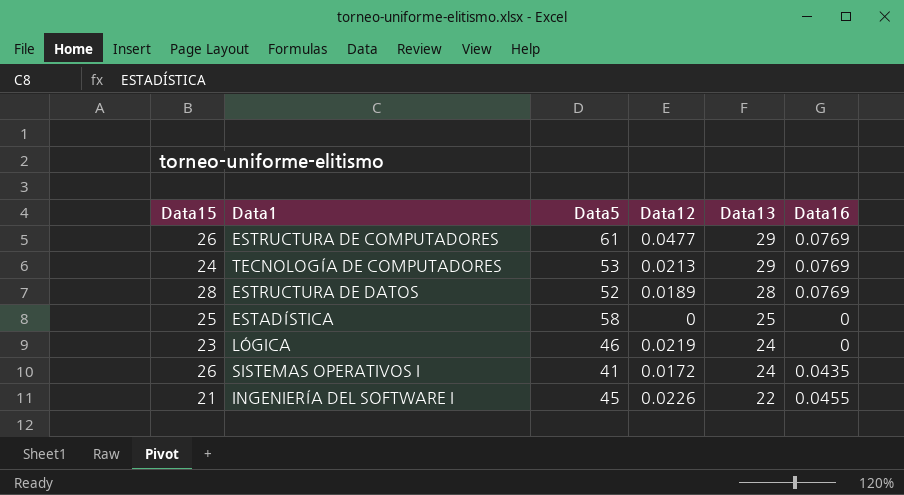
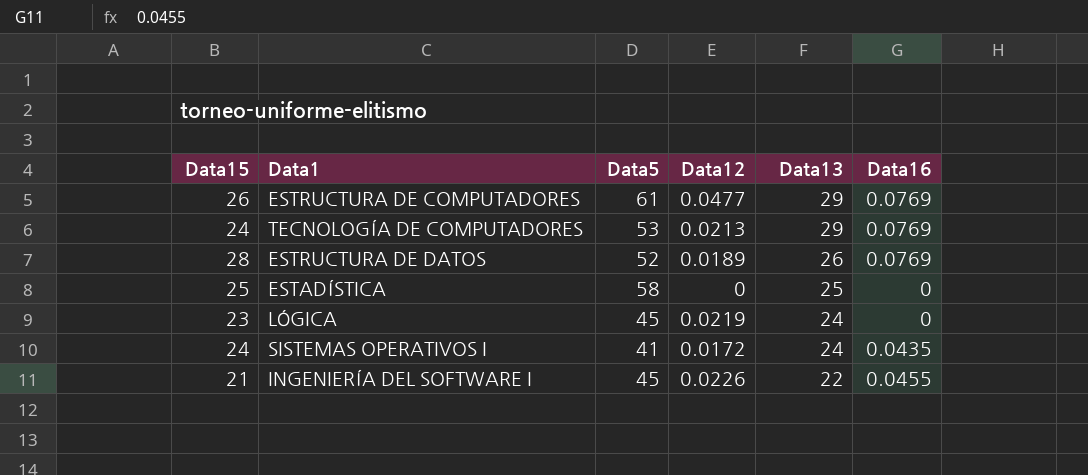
ESTRUCTURA DE DATOS | Data13: 28 -> 26
LÓGICA | Data5: 46 -> 45
SISTEMAS OPERATIVOS I | Data15: 26 -> 24

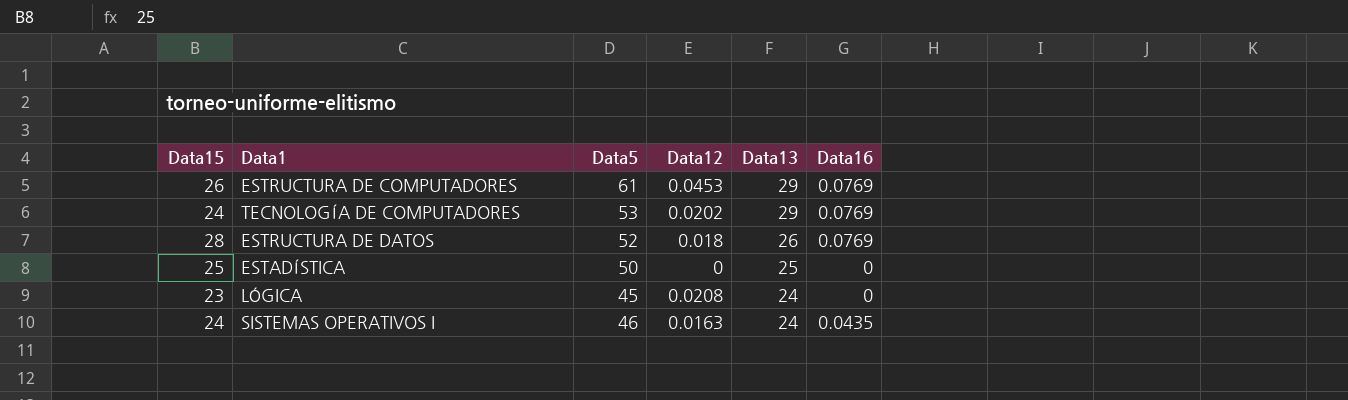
row INGENIERÍA DEL SOFTWARE I: 21 | 45 | 0.0226 | 22 | 0.0455 -> none
ESTRUCTURA DE COMPUTADORES | Data12: 0.0477 -> 0.0453
TECNOLOGÍA DE COMPUTADORES | Data12: 0.0213 -> 0.0202
ESTRUCTURA DE DATOS | Data12: 0.0189 -> 0.018
ESTADÍSTICA | Data5: 58 -> 50
LÓGICA | Data12: 0.0219 -> 0.0208
SISTEMAS OPERATIVOS I | Data5: 41 -> 46
SISTEMAS OPERATIVOS I | Data12: 0.0172 -> 0.0163

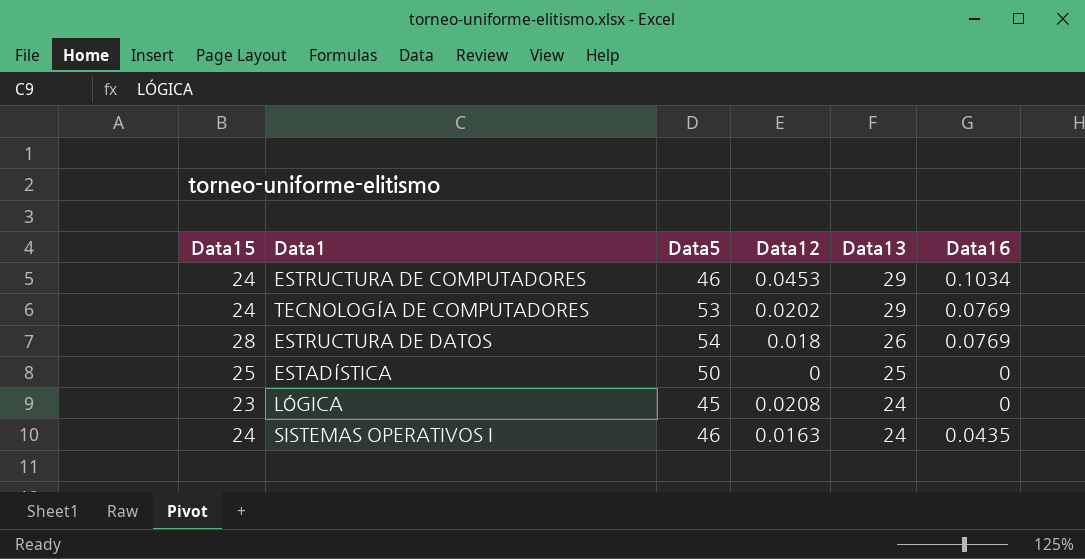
ESTRUCTURA DE COMPUTADORES | Data15: 26 -> 24
ESTRUCTURA DE COMPUTADORES | Data5: 61 -> 46
ESTRUCTURA DE COMPUTADORES | Data16: 0.0769 -> 0.1034
ESTRUCTURA DE DATOS | Data5: 52 -> 54

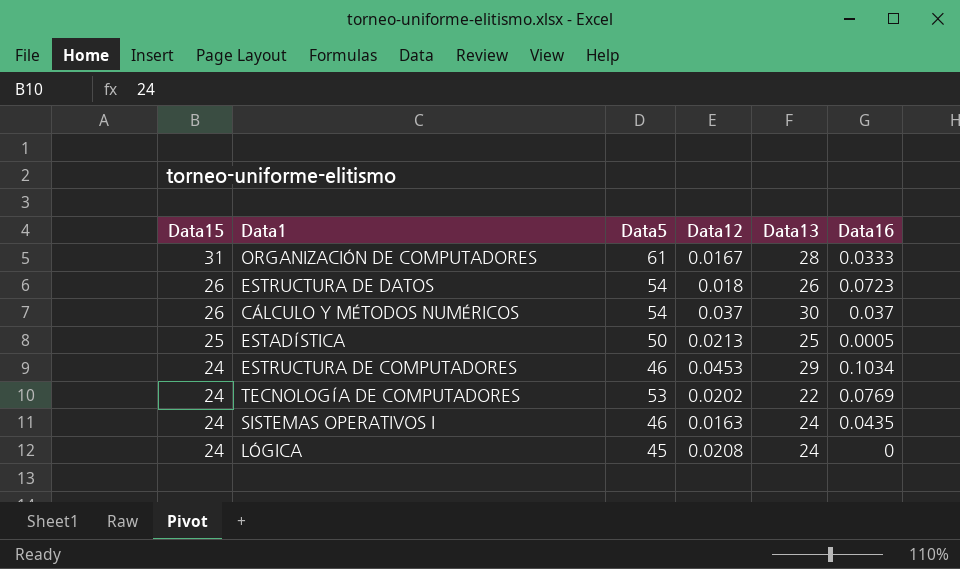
row order: Data13 descending -> Data15 descending
row ORGANIZACIÓN DE COMPUTADORES: none -> 31 | 61 | 0.0167 | 28 | 0.0333
ESTRUCTURA DE DATOS | Data15: 28 -> 26
ESTRUCTURA DE DATOS | Data16: 0.0769 -> 0.0723
row CÁLCULO Y MÉTODOS NUMÉRICOS: none -> 26 | 54 | 0.037 | 30 | 0.037
ESTADÍSTICA | Data12: 0 -> 0.0213
ESTADÍSTICA | Data16: 0 -> 0.0005
TECNOLOGÍA DE COMPUTADORES | Data13: 29 -> 22
LÓGICA | Data15: 23 -> 24

